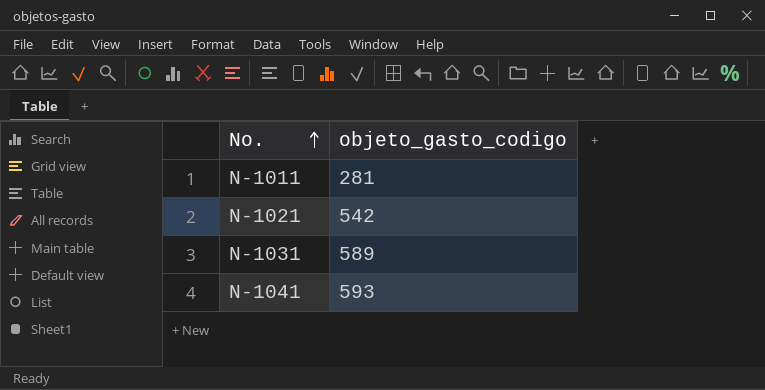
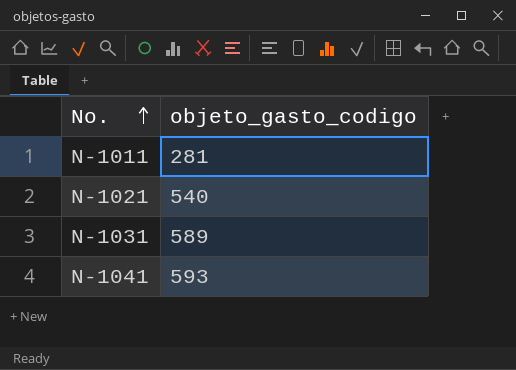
N-1021 | objeto_gasto_codigo: 542 -> 540

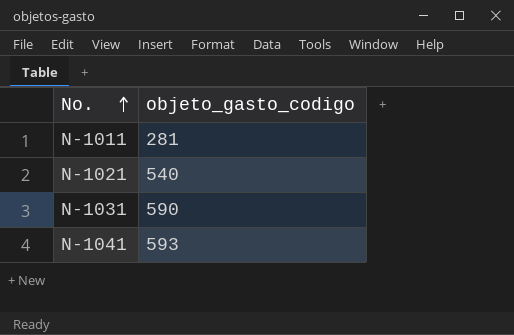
N-1031 | objeto_gasto_codigo: 589 -> 590

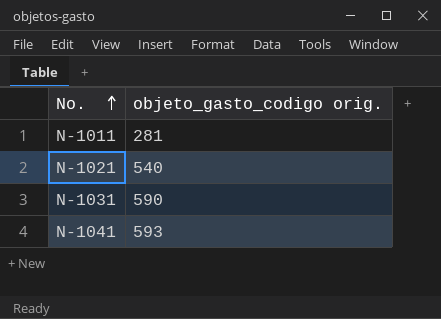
column name: objeto_gasto_codigo -> objeto_gasto_codigo orig.

